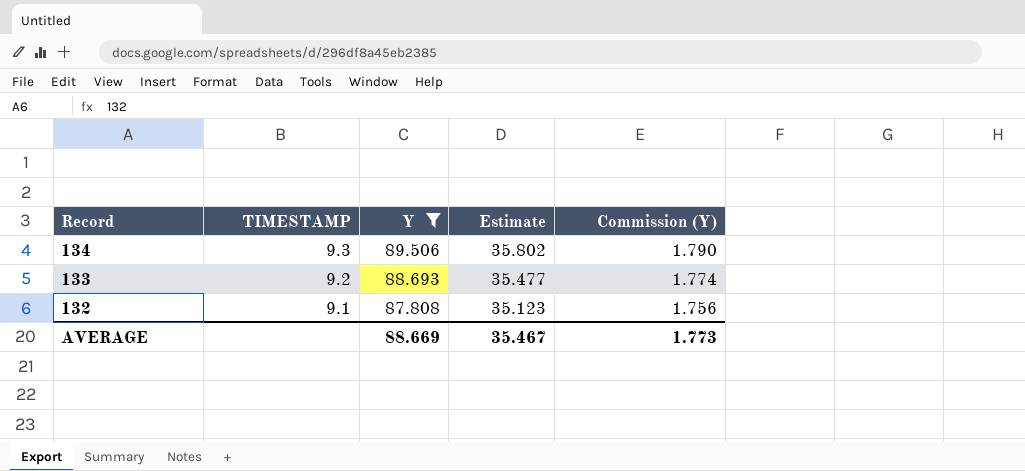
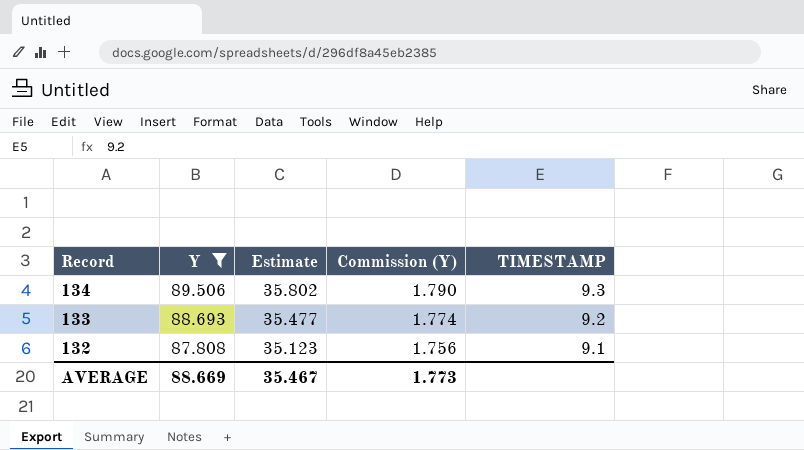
column TIMESTAMP | position: 2 -> 5

